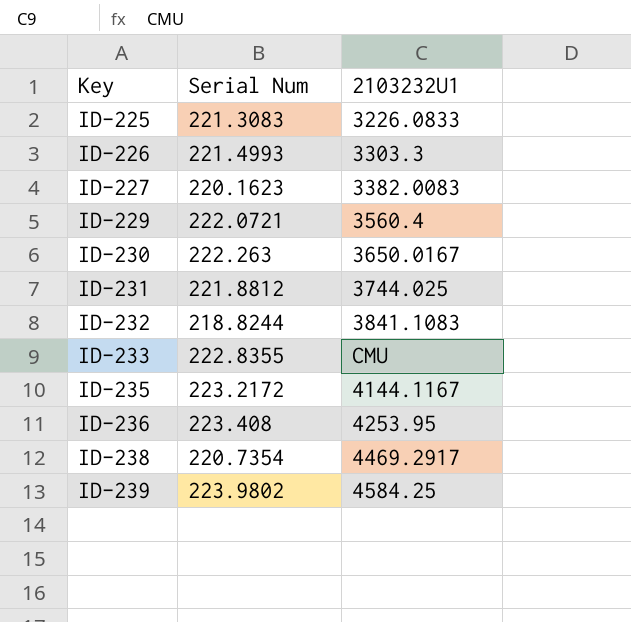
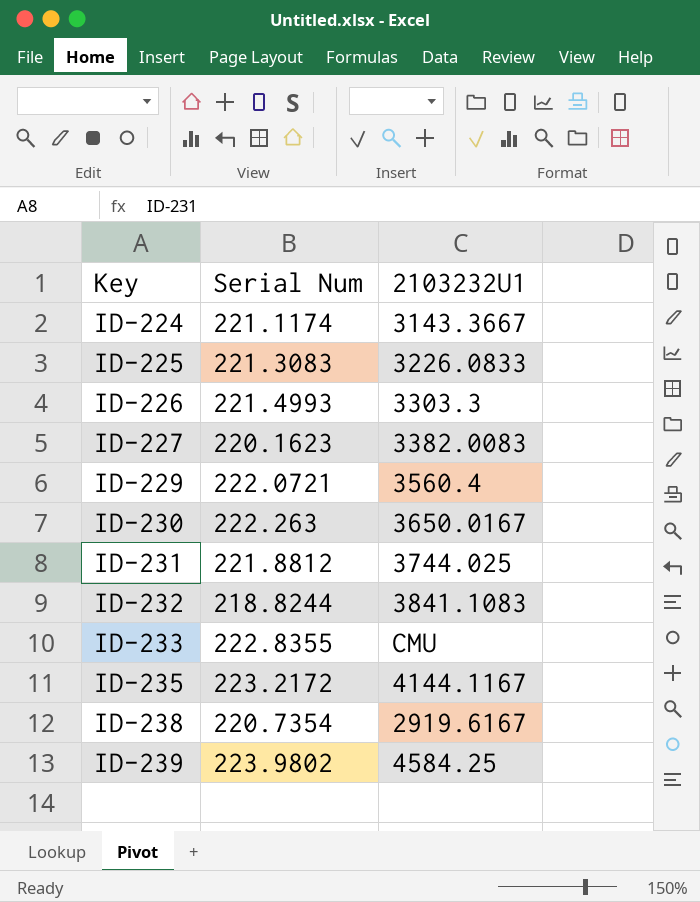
row ID-236: 223.408 | 4253.95 -> none
row ID-224: none -> 221.1174 | 3143.3667
ID-238 | 2103232U1: 4469.2917 -> 2919.6167

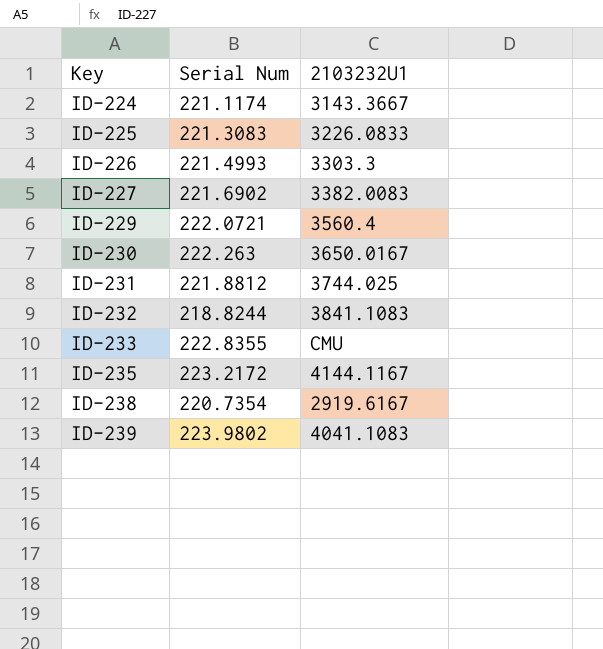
ID-227 | Serial Num: 220.1623 -> 221.6902
ID-239 | 2103232U1: 4584.25 -> 4041.1083

